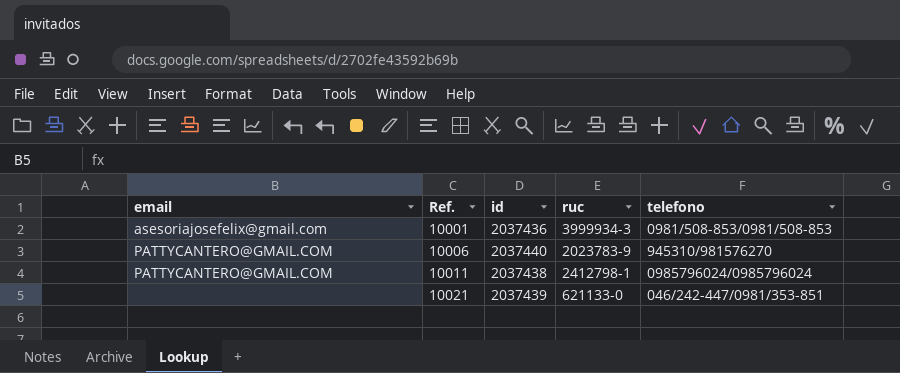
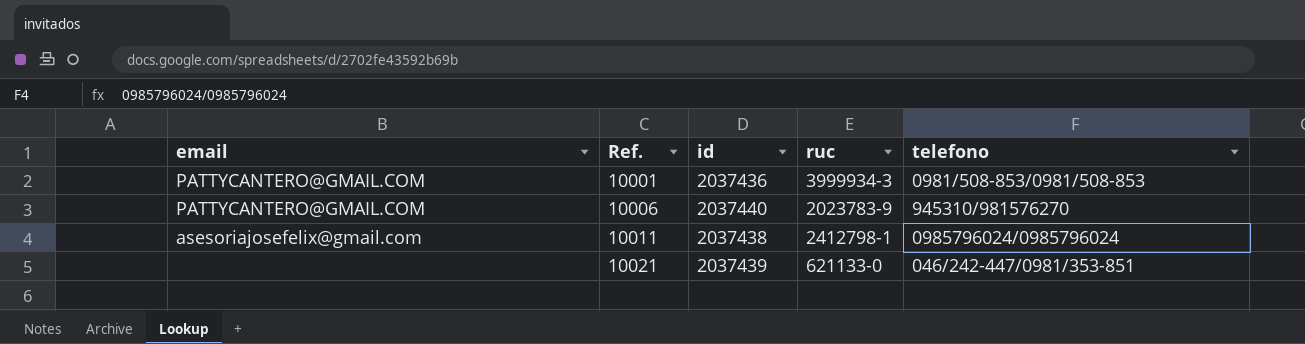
10001 | email: asesoriajosefelix@gmail.com -> PATTYCANTERO@GMAIL.COM
10011 | email: PATTYCANTERO@GMAIL.COM -> asesoriajosefelix@gmail.com

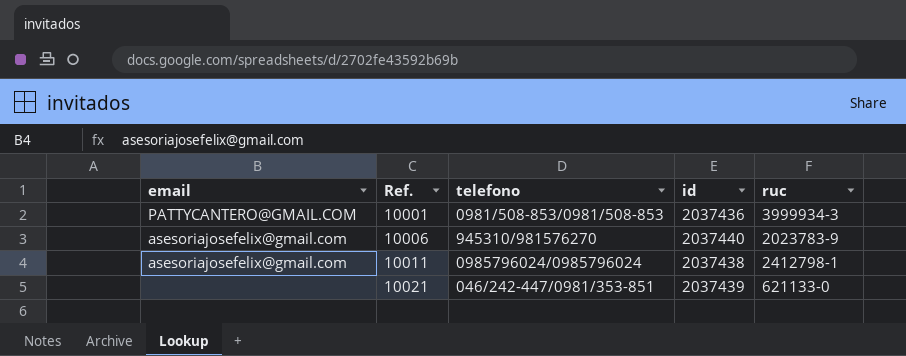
column telefono | position: 5 -> 3
10006 | email: PATTYCANTERO@GMAIL.COM -> asesoriajosefelix@gmail.com

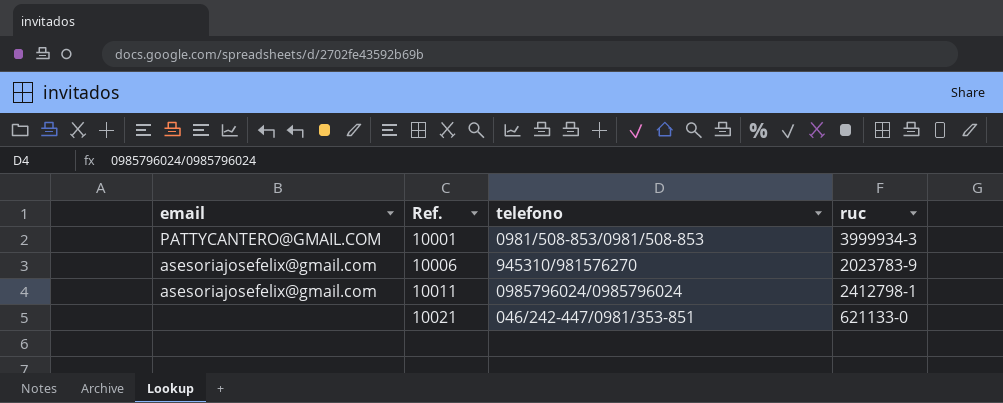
column id | position: 4 -> none

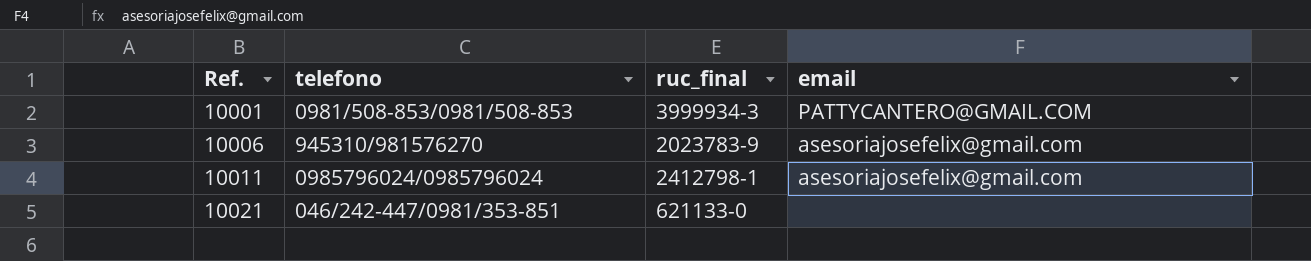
column name: ruc -> ruc_final
column email | position: 1 -> 4

